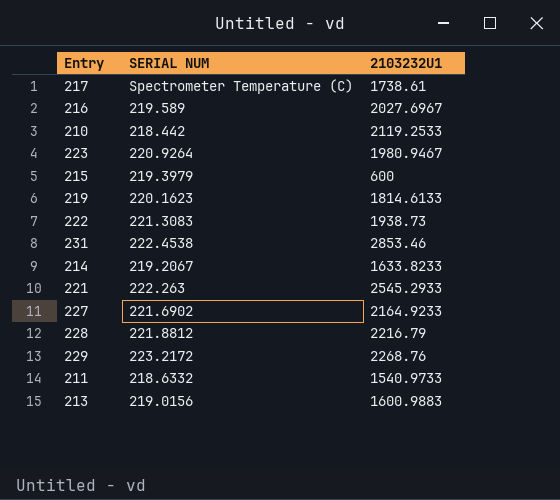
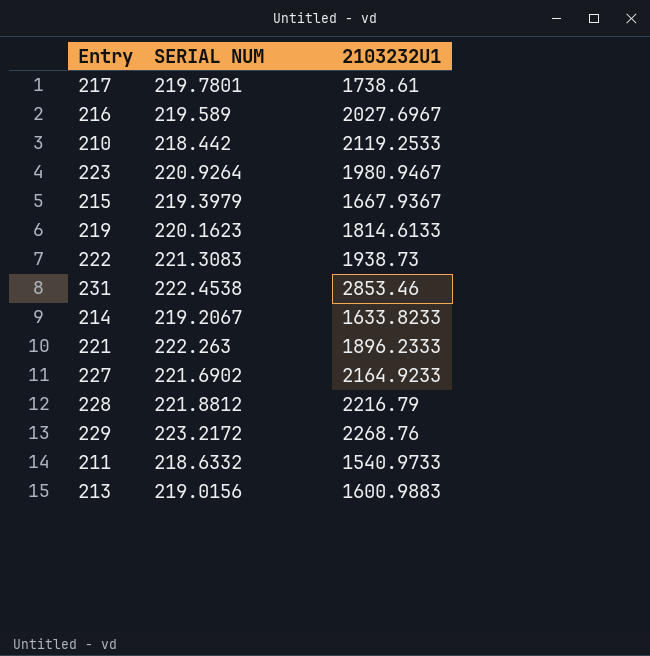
217 | SERIAL NUM: Spectrometer Temperature (C) -> 219.7801
215 | 2103232U1: 600 -> 1667.9367
221 | 2103232U1: 2545.2933 -> 1896.2333

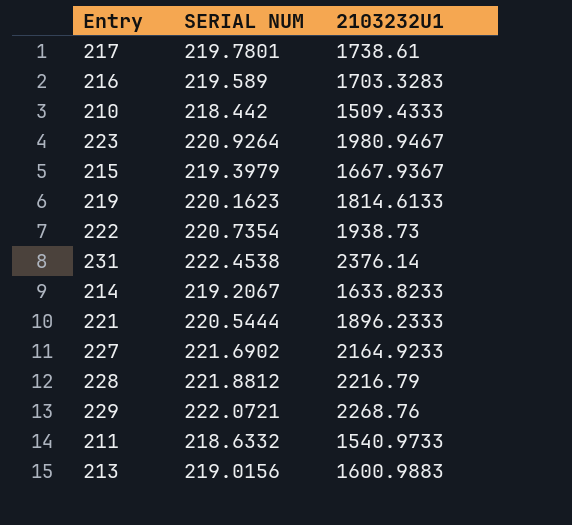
216 | 2103232U1: 2027.6967 -> 1703.3283
210 | 2103232U1: 2119.2533 -> 1509.4333
222 | SERIAL NUM: 221.3083 -> 220.7354
231 | 2103232U1: 2853.46 -> 2376.14
221 | SERIAL NUM: 222.263 -> 220.5444
229 | SERIAL NUM: 223.2172 -> 222.0721

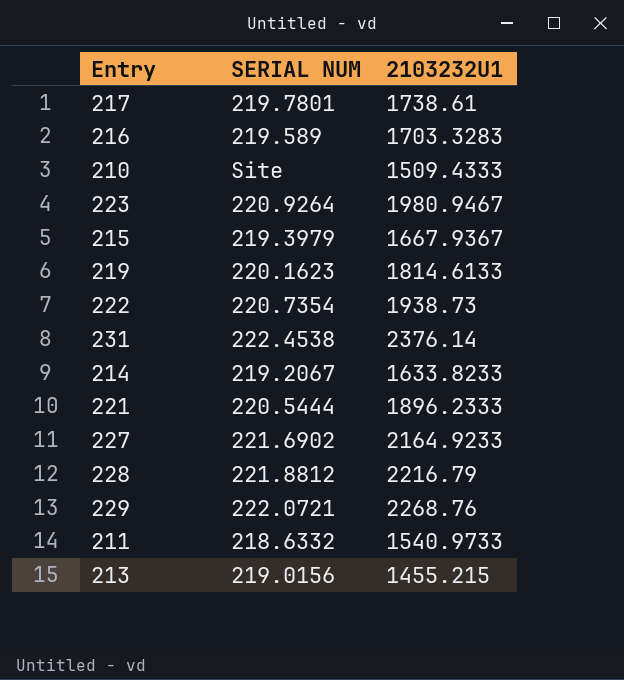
210 | SERIAL NUM: 218.442 -> Site
213 | 2103232U1: 1600.9883 -> 1455.215

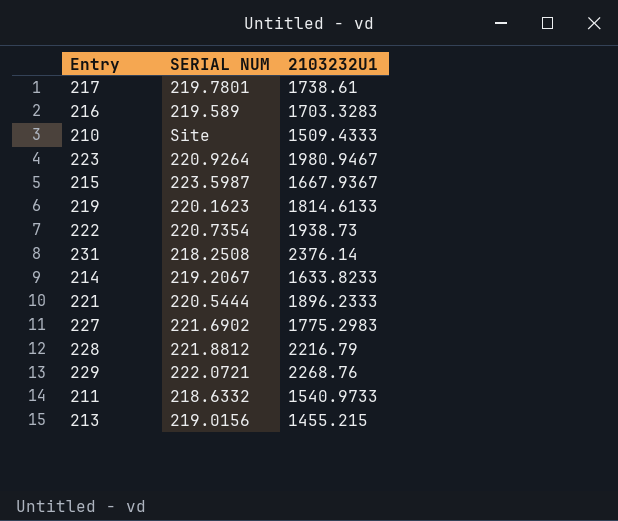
215 | SERIAL NUM: 219.3979 -> 223.5987
231 | SERIAL NUM: 222.4538 -> 218.2508
227 | 2103232U1: 2164.9233 -> 1775.2983

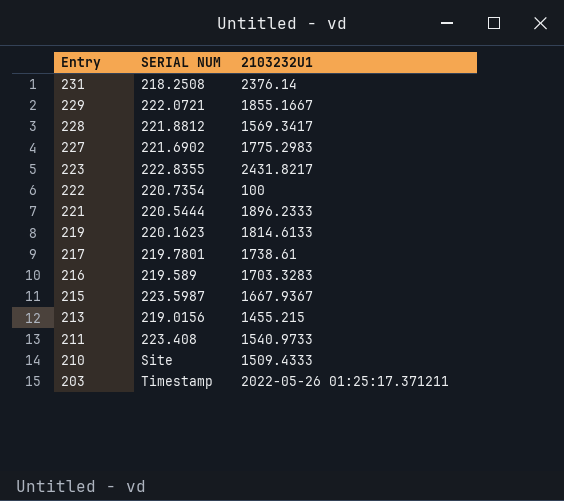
row order: none -> Entry descending
row 214: 219.2067 | 1633.8233 -> none
229 | 2103232U1: 2268.76 -> 1855.1667
228 | 2103232U1: 2216.79 -> 1569.3417
223 | SERIAL NUM: 220.9264 -> 222.8355
223 | 2103232U1: 1980.9467 -> 2431.8217
222 | 2103232U1: 1938.73 -> 100
211 | SERIAL NUM: 218.6332 -> 223.408
row 203: none -> Timestamp | 2022-05-26 01:25:17.371211

